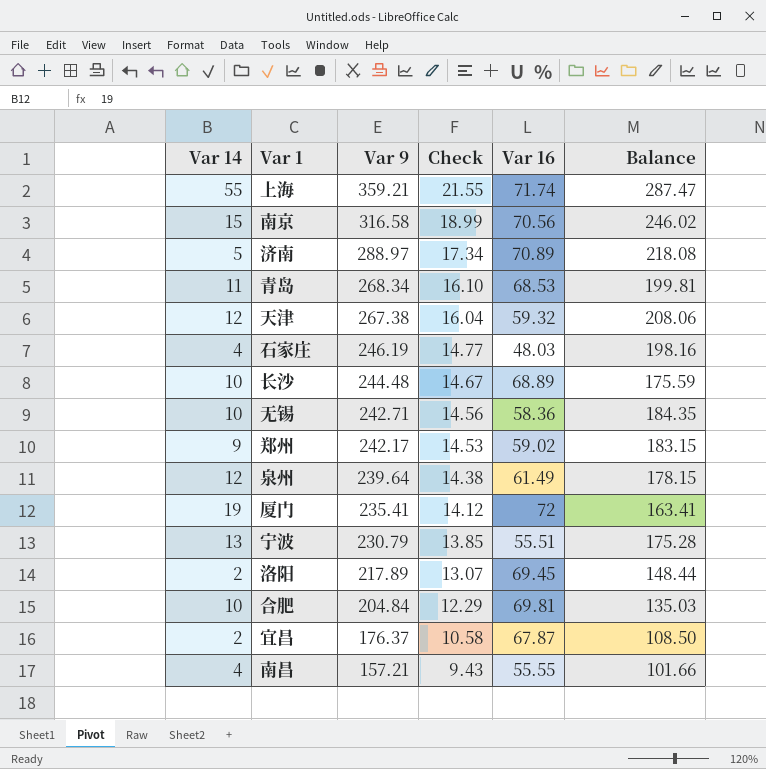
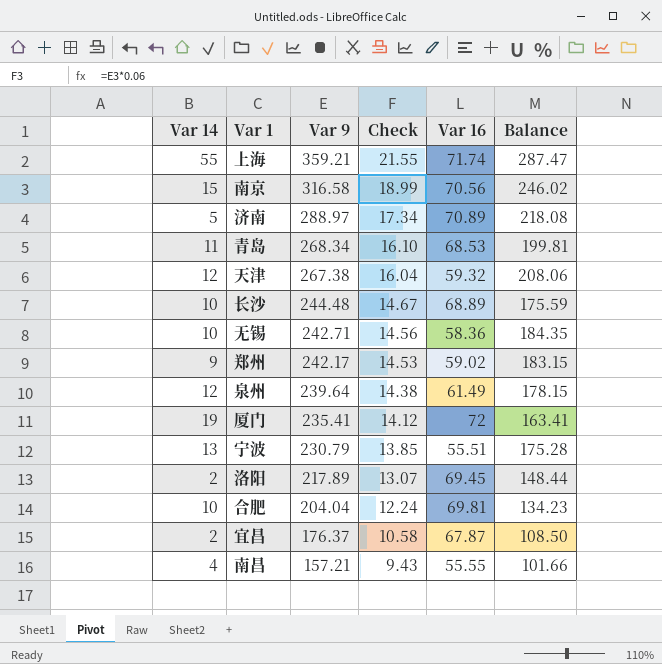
row 石家庄: 4 | 246.19 | 14.77 | 48.03 | 198.16 -> none
合肥 | Var 9: 204.84 -> 204.04
合肥 | Check: 12.29 -> 12.24
合肥 | Balance: 135.03 -> 134.23

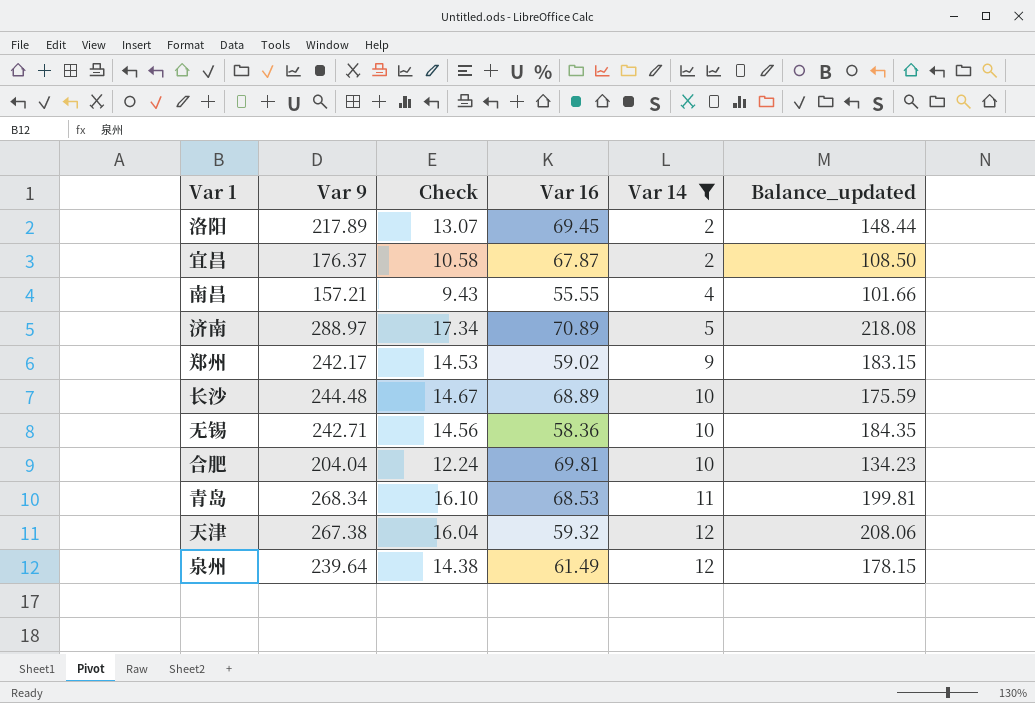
filter: none -> Var 14 <= 12
row order: Var 9 descending -> Var 14 ascending
column Var 14 | position: 1 -> 5
column name: Balance -> Balance_updated

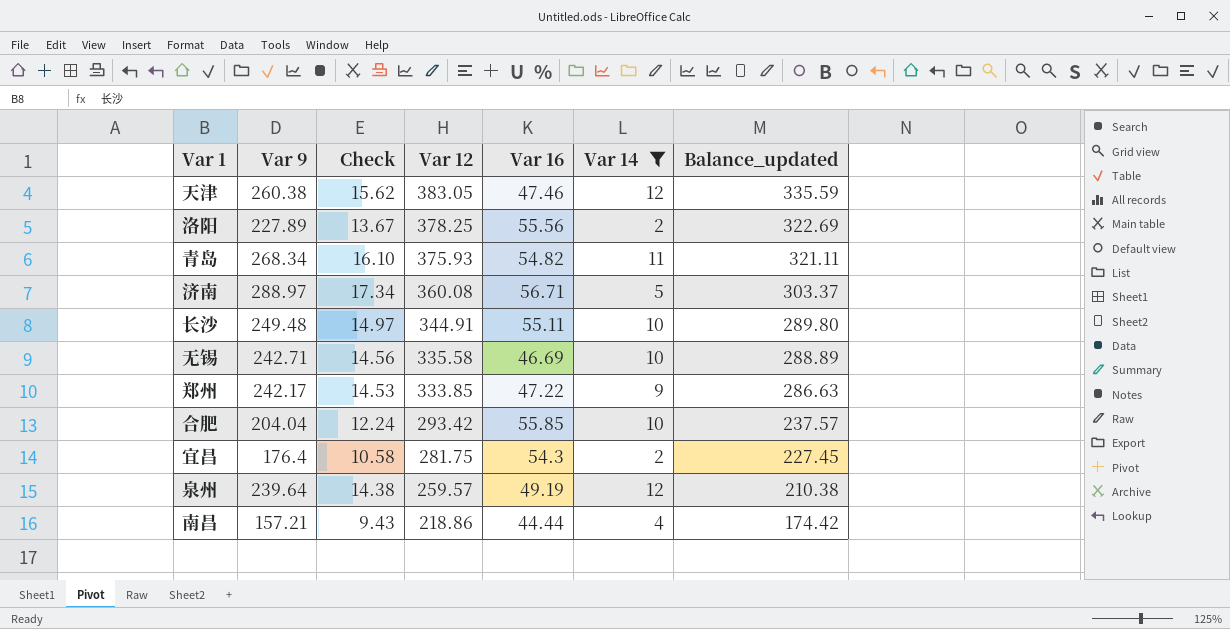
row order: Var 14 ascending -> Var 12 descending
column Var 12 | position: none -> 4
column Balance_updated | formula: [Var 9] - [Var 16] -> [Var 12] - [Var 16]
天津 | Var 9: 267.38 -> 260.38
天津 | Check: 16.04 -> 15.62
天津 | Var 16: 59.32 -> 47.46
洛阳 | Var 9: 217.89 -> 227.89
洛阳 | Check: 13.07 -> 13.67
洛阳 | Var 16: 69.45 -> 55.56
青岛 | Var 16: 68.53 -> 54.82
济南 | Var 16: 70.89 -> 56.71
长沙 | Var 9: 244.48 -> 249.48
长沙 | Check: 14.67 -> 14.97
长沙 | Var 16: 68.89 -> 55.11
无锡 | Var 16: 58.36 -> 46.69
郑州 | Var 16: 59.02 -> 47.22
合肥 | Var 16: 69.81 -> 55.85
宜昌 | Var 9: 176.37 -> 176.4
宜昌 | Var 16: 67.87 -> 54.3
泉州 | Var 16: 61.49 -> 49.19
南昌 | Var 16: 55.55 -> 44.44

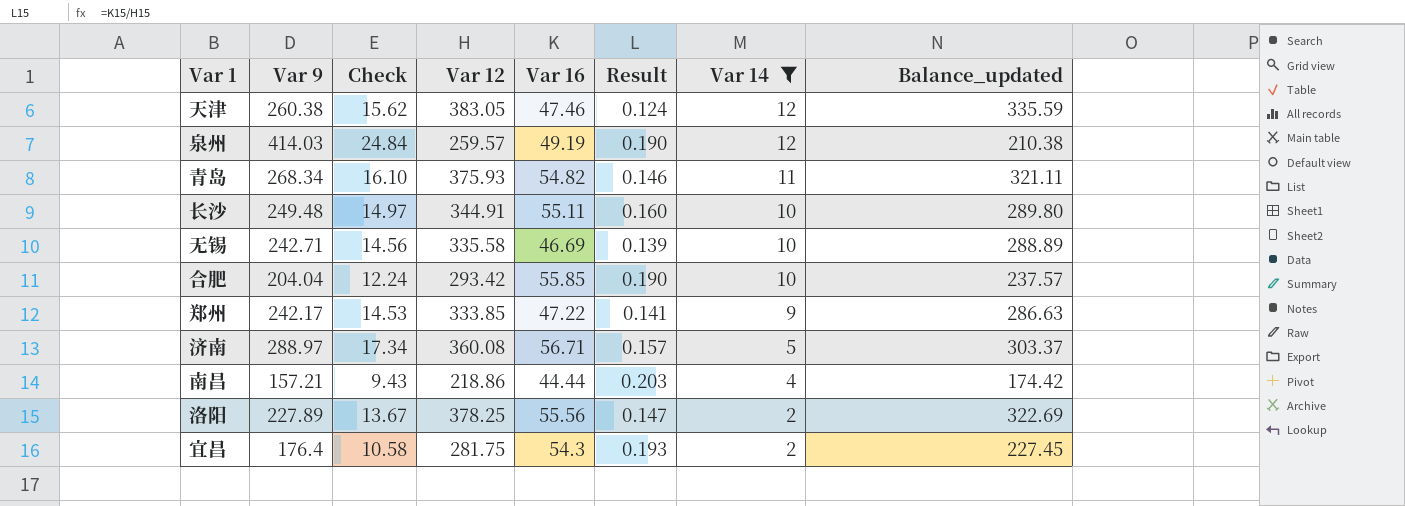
row order: Var 12 descending -> Var 14 descending
column Result | formula: none -> [Var 16] / [Var 12]
泉州 | Var 9: 239.64 -> 414.03
泉州 | Check: 14.38 -> 24.84

